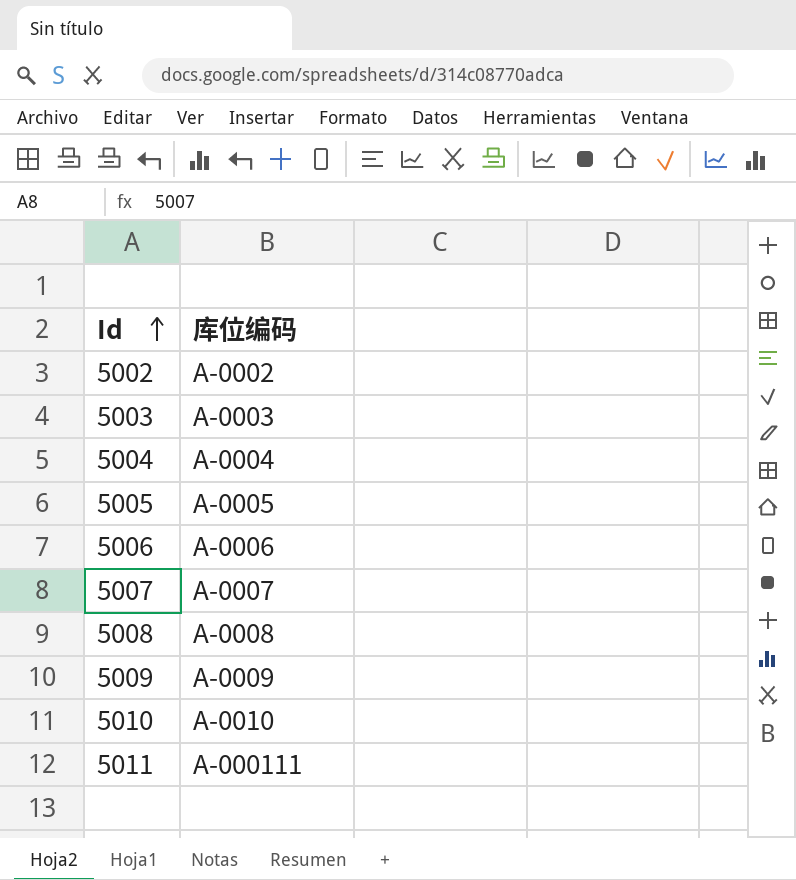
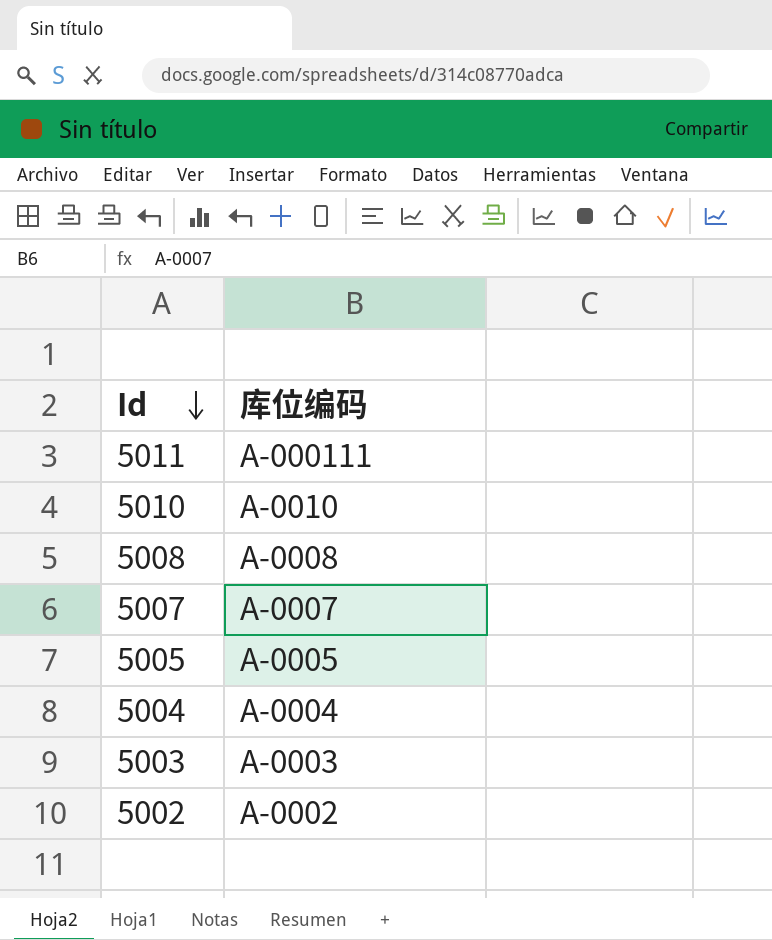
row order: Id ascending -> Id descending
row 5006: A-0006 -> none
row 5009: A-0009 -> none

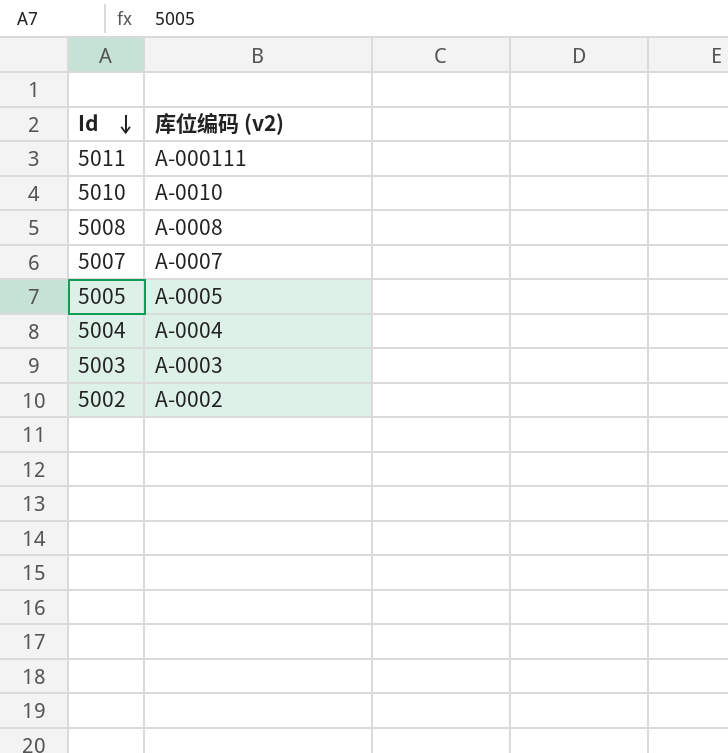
column name: 库位编码 -> 库位编码 (v2)

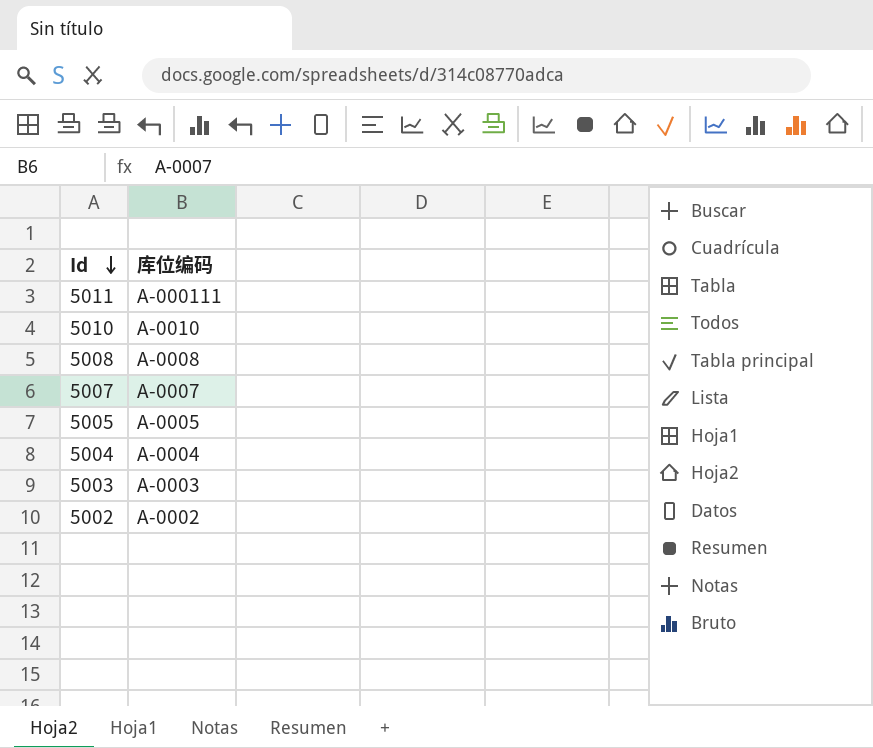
column name: 库位编码 (v2) -> 库位编码

